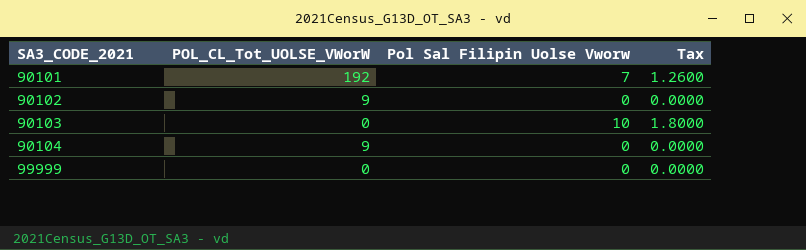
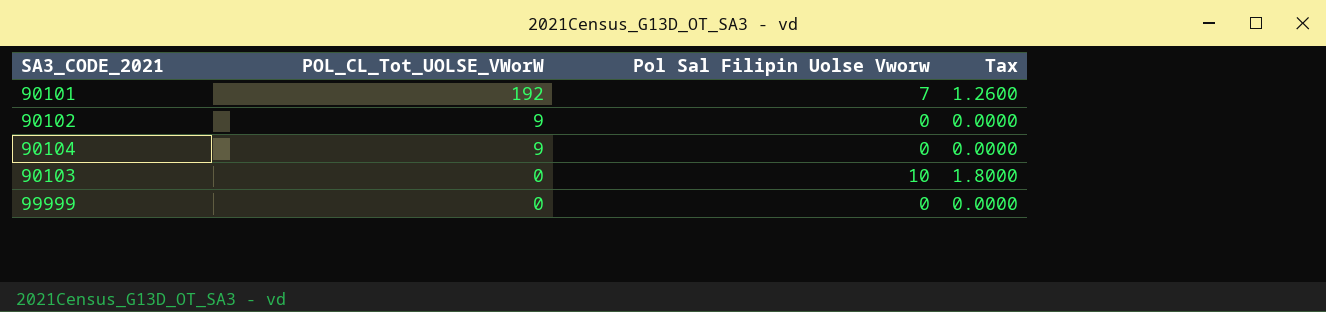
row order: SA3_CODE_2021 ascending -> POL_CL_Tot_UOLSE_VWorW descending

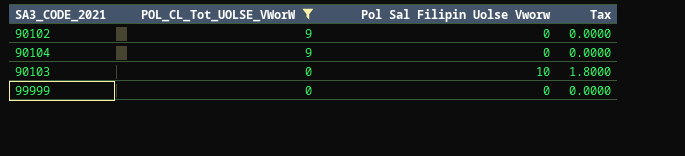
filter: none -> POL_CL_Tot_UOLSE_VWorW != 192

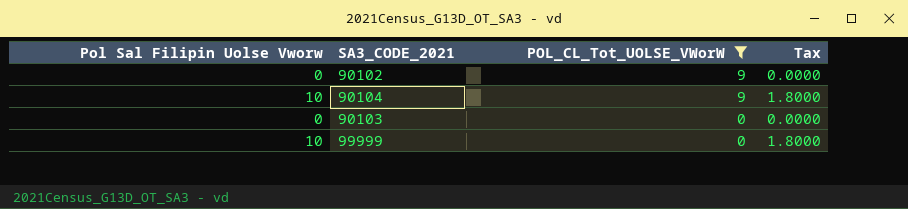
column Pol Sal Filipin Uolse Vworw | position: 3 -> 1
90104 | Pol Sal Filipin Uolse Vworw: 0 -> 10
90104 | Tax: 0.0000 -> 1.8000
90103 | Pol Sal Filipin Uolse Vworw: 10 -> 0
90103 | Tax: 1.8000 -> 0.0000
99999 | Pol Sal Filipin Uolse Vworw: 0 -> 10
99999 | Tax: 0.0000 -> 1.8000

